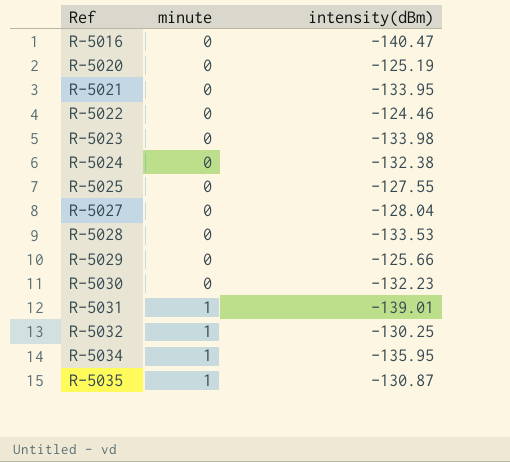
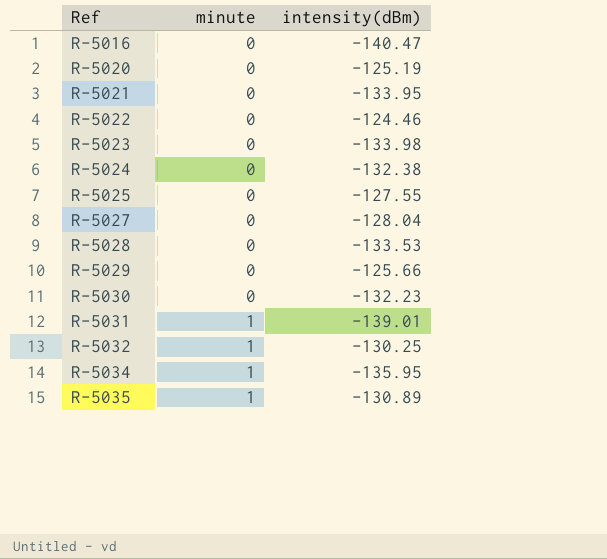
R-5035 | intensity(dBm): -130.87 -> -130.89

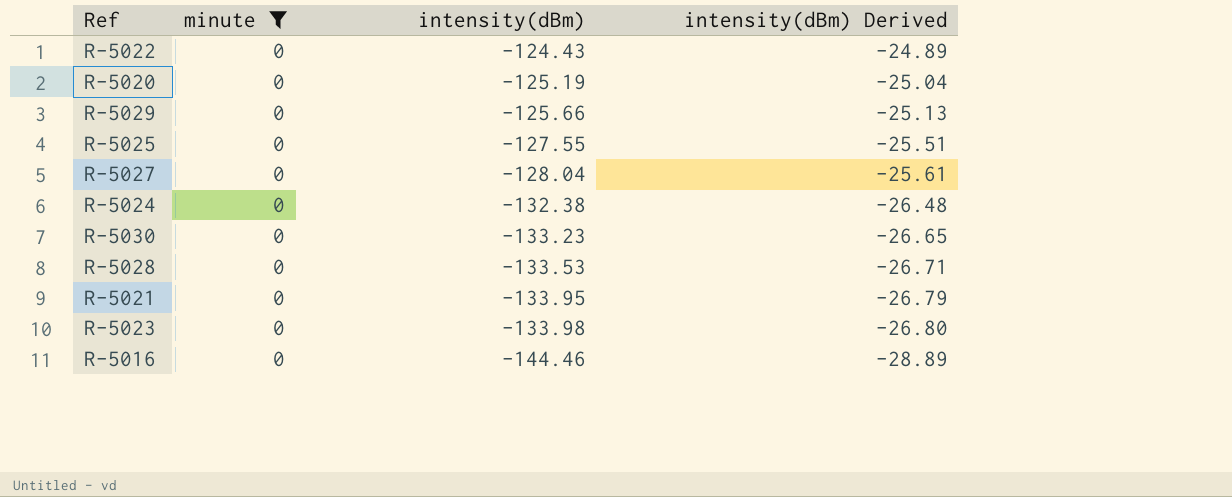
filter: none -> minute = 0
row order: Ref ascending -> intensity(dBm) descending
column intensity(dBm) Derived | formula: none -> [intensity(dBm)] * 0.2
R-5022 | intensity(dBm): -124.46 -> -124.43
R-5030 | intensity(dBm): -132.23 -> -133.23
R-5016 | intensity(dBm): -140.47 -> -144.46

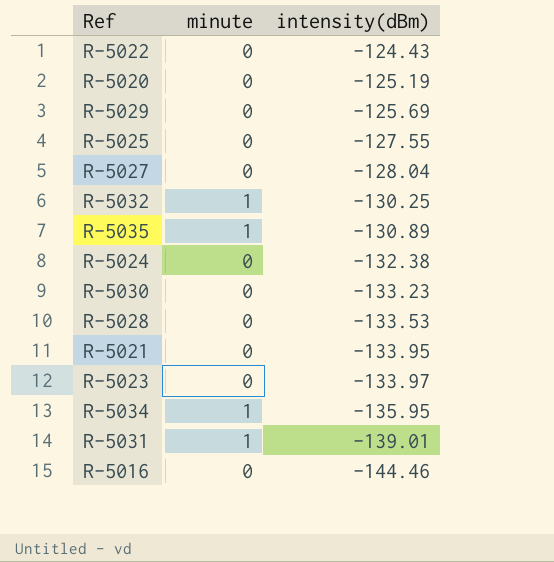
filter: minute = 0 -> none
column intensity(dBm) Derived | formula: [intensity(dBm)] * 0.2 -> none
R-5029 | intensity(dBm): -125.66 -> -125.69
R-5023 | intensity(dBm): -133.98 -> -133.97

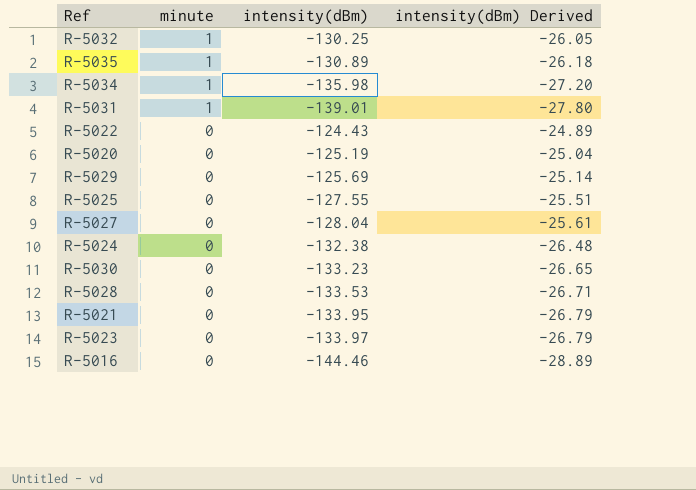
row order: intensity(dBm) descending -> minute descending
column intensity(dBm) Derived | formula: none -> [intensity(dBm)] * 0.2
R-5034 | intensity(dBm): -135.95 -> -135.98

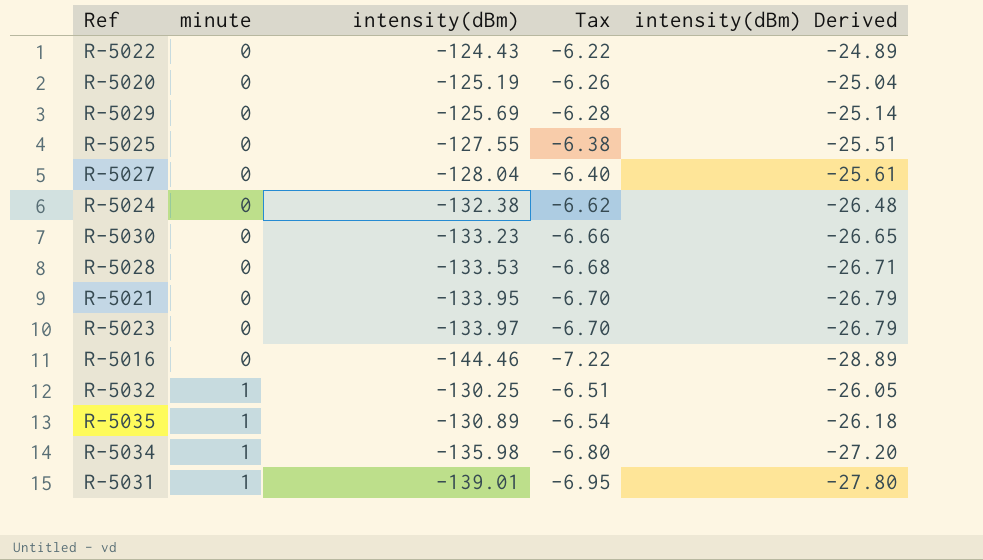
row order: minute descending -> minute ascending
column Tax | formula: none -> [intensity(dBm)] * 0.05

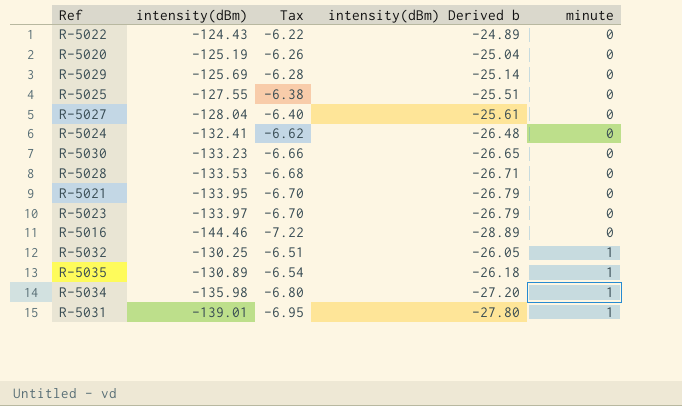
column name: intensity(dBm) Derived -> intensity(dBm) Derived b
column minute | position: 2 -> 5
R-5024 | intensity(dBm): -132.38 -> -132.41

